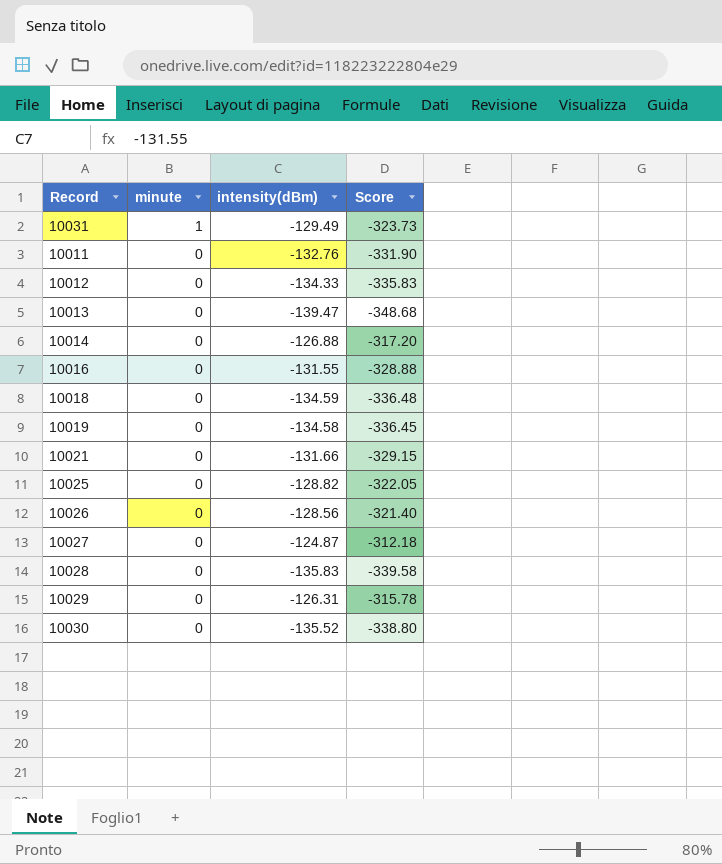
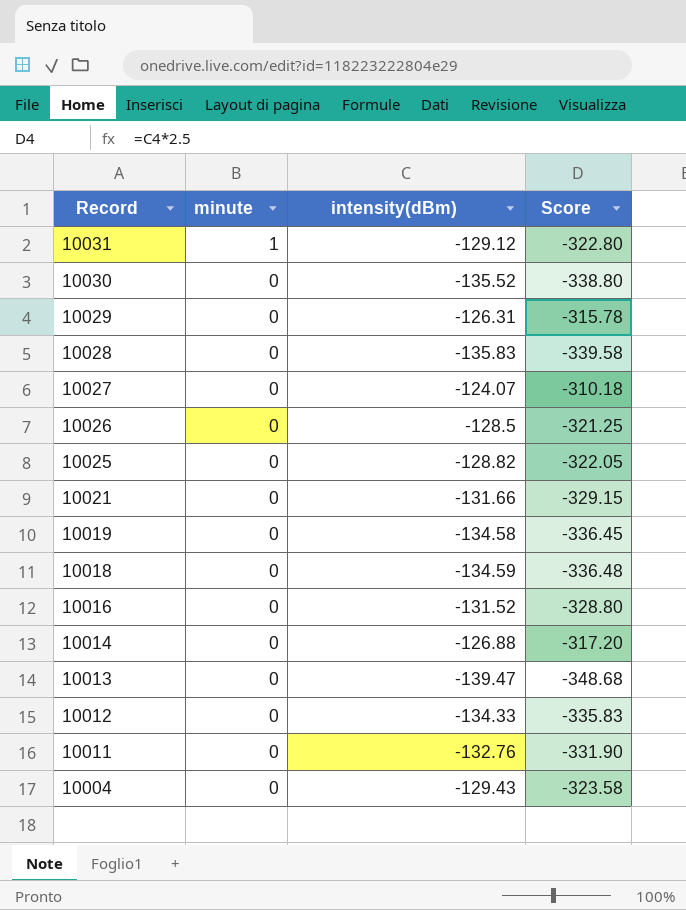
row order: minute descending -> Record descending
10031 | intensity(dBm): -129.49 -> -129.12
10031 | Score: -323.73 -> -322.80
10027 | intensity(dBm): -124.87 -> -124.07
10027 | Score: -312.18 -> -310.18
10026 | intensity(dBm): -128.56 -> -128.5
10026 | Score: -321.40 -> -321.25
10016 | intensity(dBm): -131.55 -> -131.52
10016 | Score: -328.88 -> -328.80
row 10004: none -> 0 | -129.43 | -323.58

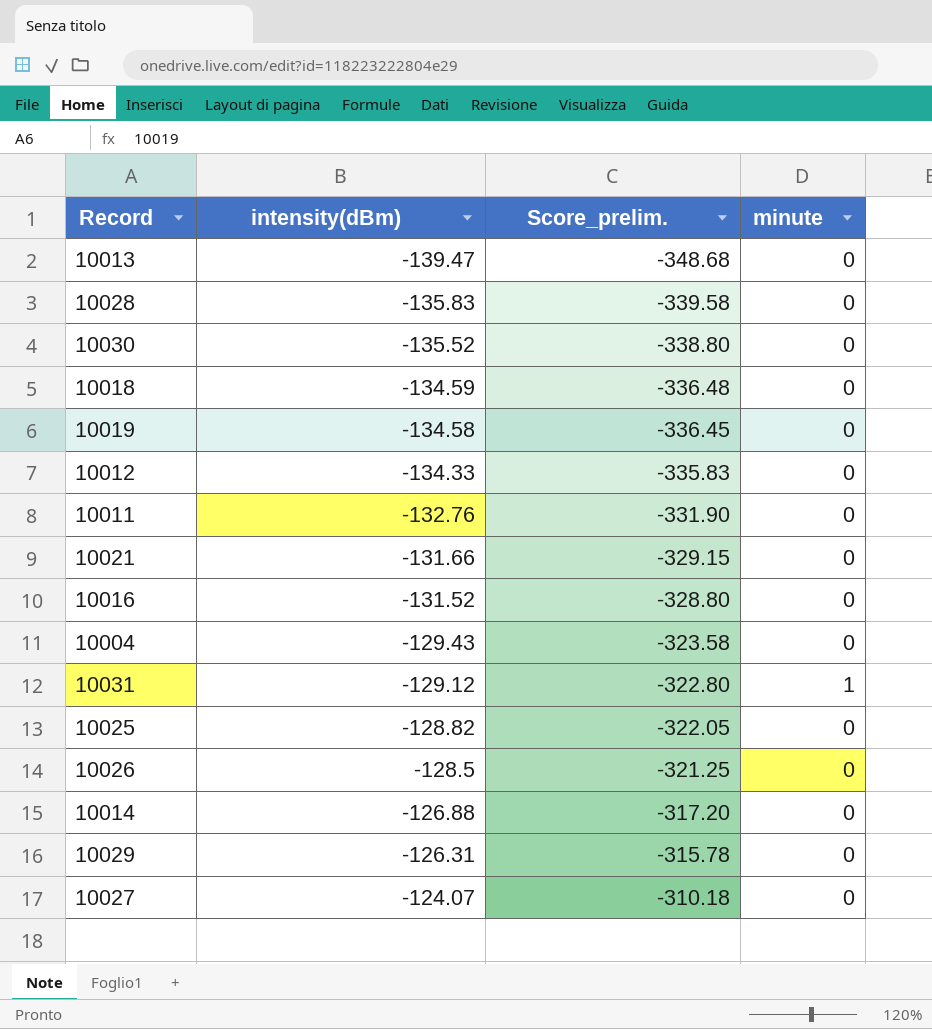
row order: Record descending -> intensity(dBm) ascending
column name: Score -> Score_prelim.
column minute | position: 2 -> 4

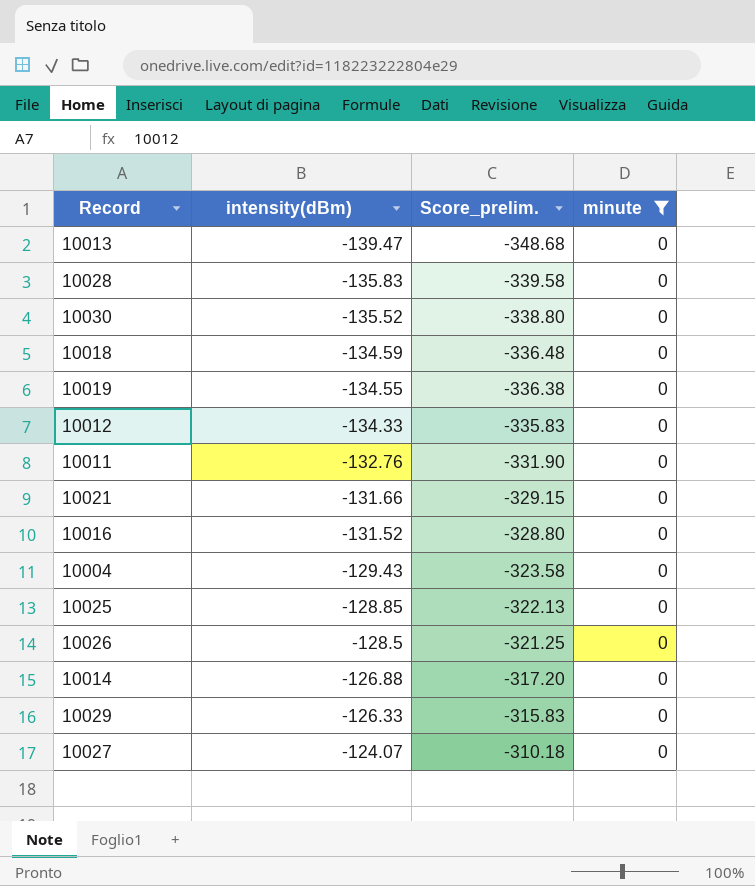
filter: none -> minute = 0
10019 | intensity(dBm): -134.58 -> -134.55
10019 | Score_prelim.: -336.45 -> -336.38
10025 | intensity(dBm): -128.82 -> -128.85
10025 | Score_prelim.: -322.05 -> -322.13
10029 | intensity(dBm): -126.31 -> -126.33
10029 | Score_prelim.: -315.78 -> -315.83

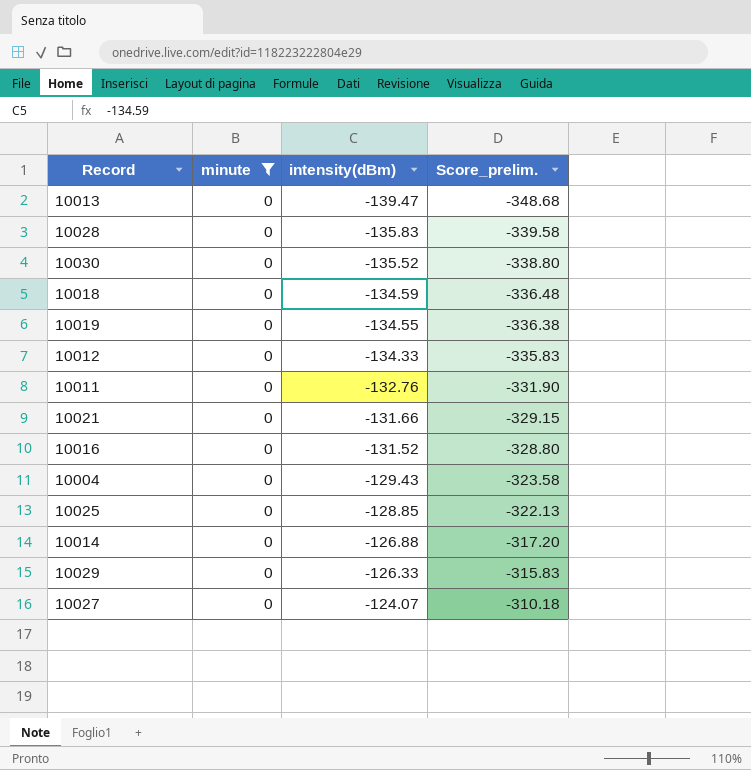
column minute | position: 4 -> 2
row 10026: -128.5 | -321.25 | 0 -> none

